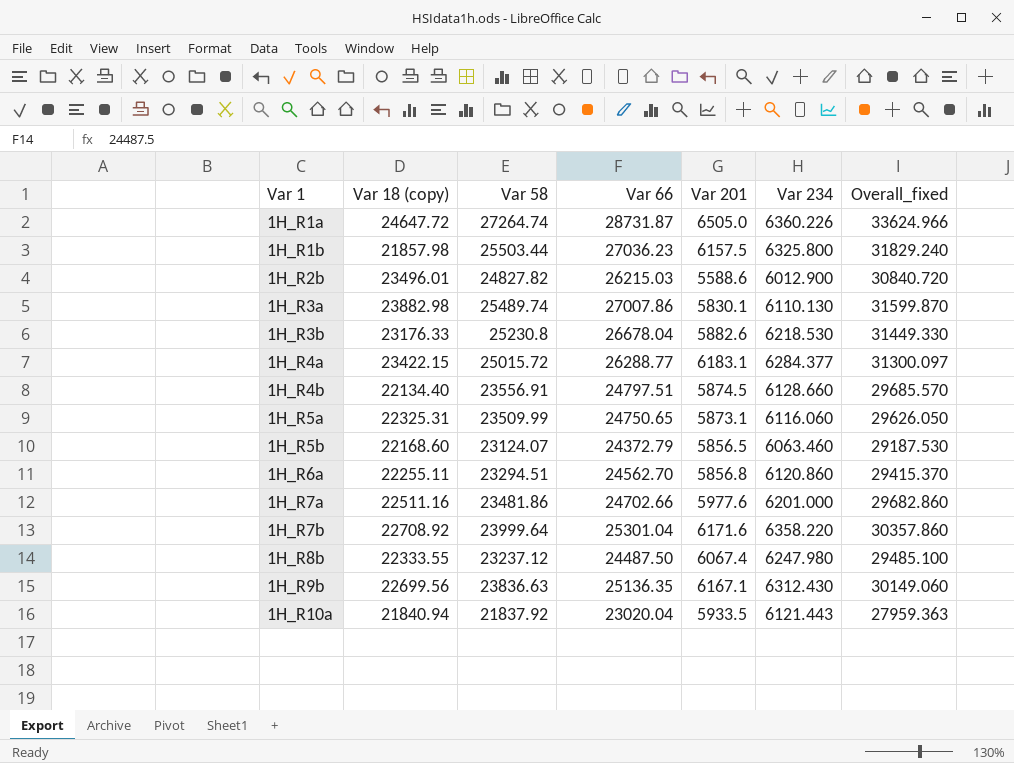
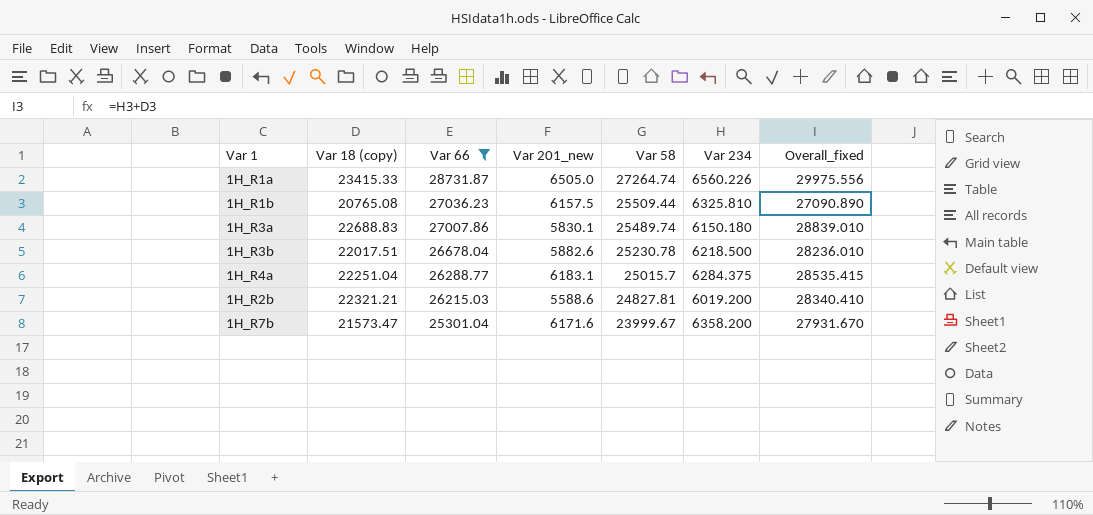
filter: none -> Var 66 >= 25301.04
row order: Var 1 ascending -> Var 66 descending
column name: Var 201 -> Var 201_new
column Var 58 | position: 3 -> 5
column Overall_fixed | formula: [Var 58] + [Var 234] -> [Var 18 (copy)] + [Var 234]
1H_R1a | Var 18 (copy): 24647.72 -> 23415.33
1H_R1a | Var 234: 6360.226 -> 6560.226
1H_R1b | Var 18 (copy): 21857.98 -> 20765.08
1H_R1b | Var 58: 25503.44 -> 25509.44
1H_R1b | Var 234: 6325.800 -> 6325.810
1H_R3a | Var 18 (copy): 23882.98 -> 22688.83
1H_R3a | Var 234: 6110.130 -> 6150.180
1H_R3b | Var 18 (copy): 23176.33 -> 22017.51
1H_R3b | Var 58: 25230.8 -> 25230.78
1H_R3b | Var 234: 6218.530 -> 6218.500
1H_R4a | Var 18 (copy): 23422.15 -> 22251.04
1H_R4a | Var 58: 25015.72 -> 25015.7
1H_R4a | Var 234: 6284.377 -> 6284.375
1H_R2b | Var 18 (copy): 23496.01 -> 22321.21
1H_R2b | Var 58: 24827.82 -> 24827.81
1H_R2b | Var 234: 6012.900 -> 6019.200
1H_R7b | Var 18 (copy): 22708.92 -> 21573.47
1H_R7b | Var 58: 23999.64 -> 23999.67
1H_R7b | Var 234: 6358.220 -> 6358.200

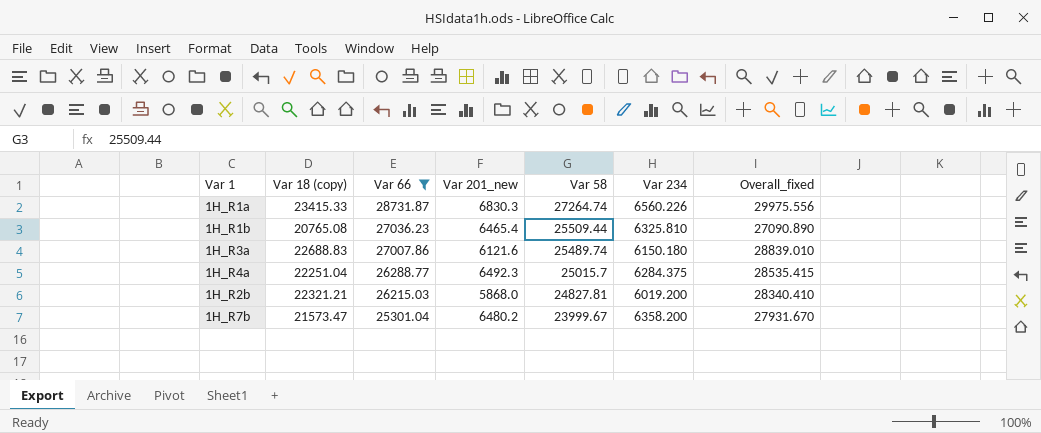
row 1H_R3b: 22017.51 | 26678.04 | 5882.6 | 25230.78 | 6218.500 | 28236.010 -> none
1H_R1a | Var 201_new: 6505.0 -> 6830.3
1H_R1b | Var 201_new: 6157.5 -> 6465.4
1H_R3a | Var 201_new: 5830.1 -> 6121.6
1H_R4a | Var 201_new: 6183.1 -> 6492.3
1H_R2b | Var 201_new: 5588.6 -> 5868.0
1H_R7b | Var 201_new: 6171.6 -> 6480.2

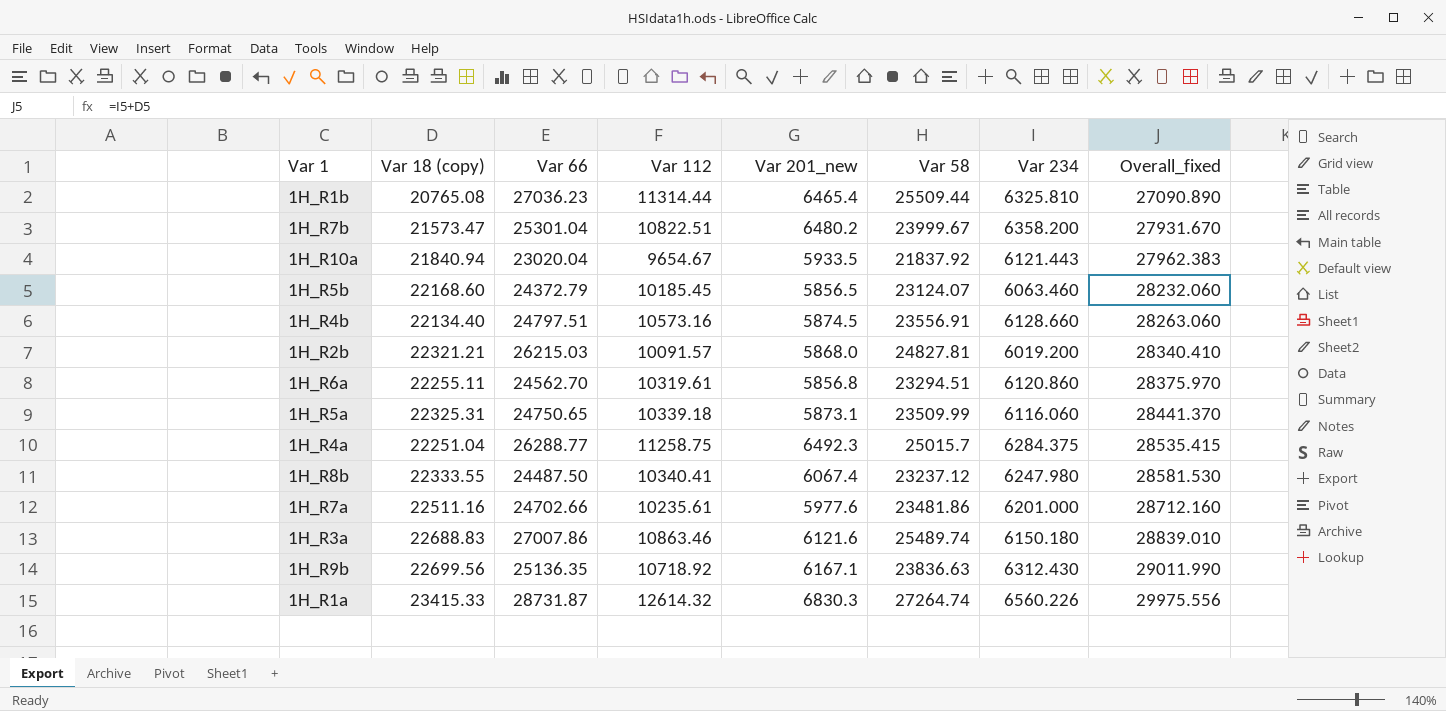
filter: Var 66 >= 25301.04 -> none
row order: Var 66 descending -> Overall_fixed ascending
column Var 112 | position: none -> 4

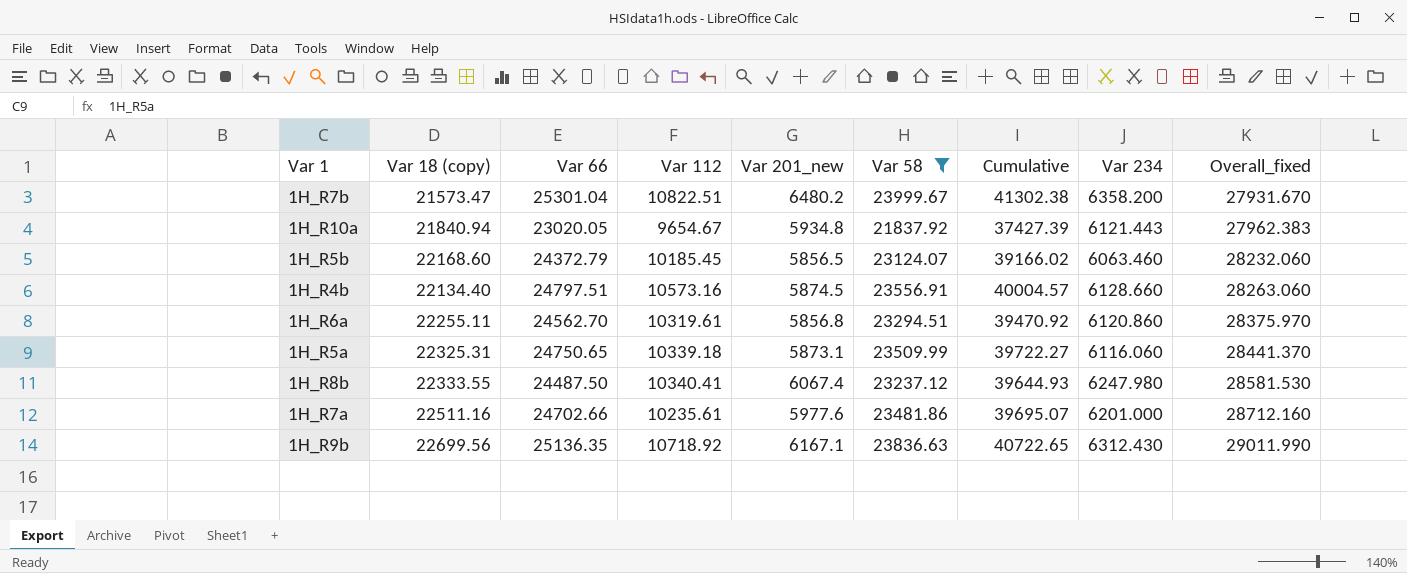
filter: none -> Var 58 <= 23999.67
column Cumulative | formula: none -> [Var 112] + [Var 201_new] + [Var 58]
1H_R10a | Var 66: 23020.04 -> 23020.05
1H_R10a | Var 201_new: 5933.5 -> 5934.8

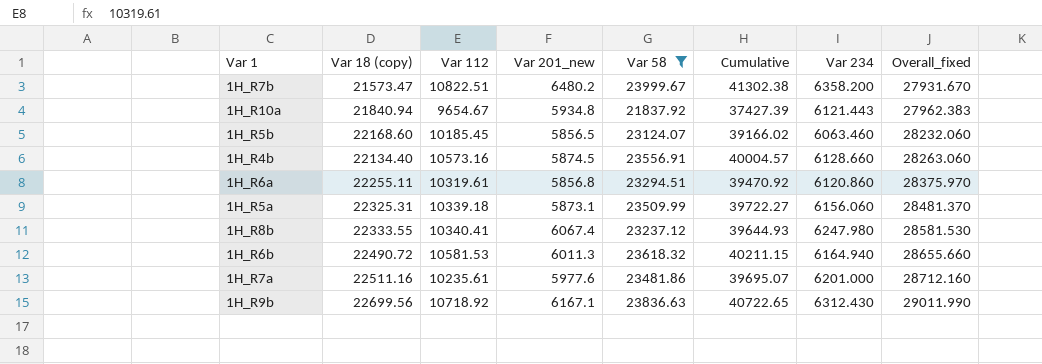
column Var 66 | position: 3 -> none
1H_R5a | Var 234: 6116.060 -> 6156.060
1H_R5a | Overall_fixed: 28441.370 -> 28481.370
row 1H_R6b: none -> 22490.72 | 10581.53 | 6011.3 | 23618.32 | 40211.15 | 6164.940 | 28655.660

